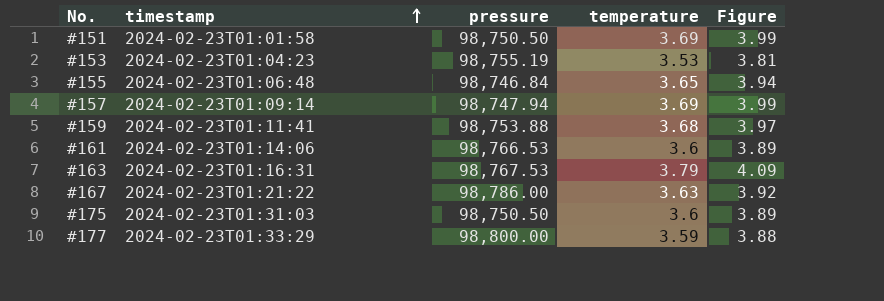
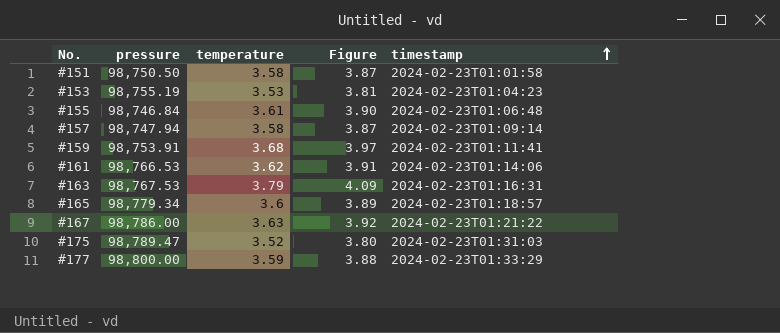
column timestamp | position: 2 -> 5
#151 | temperature: 3.69 -> 3.58
#151 | Figure: 3.99 -> 3.87
#155 | temperature: 3.65 -> 3.61
#155 | Figure: 3.94 -> 3.90
#157 | temperature: 3.69 -> 3.58
#157 | Figure: 3.99 -> 3.87
#159 | pressure: 98,753.88 -> 98,753.91
#161 | temperature: 3.6 -> 3.62
#161 | Figure: 3.89 -> 3.91
row #165: none -> 98,779.34 | 3.6 | 3.89 | 2024-02-23T01:18:57
#175 | pressure: 98,750.50 -> 98,789.47
#175 | temperature: 3.6 -> 3.52
#175 | Figure: 3.89 -> 3.80

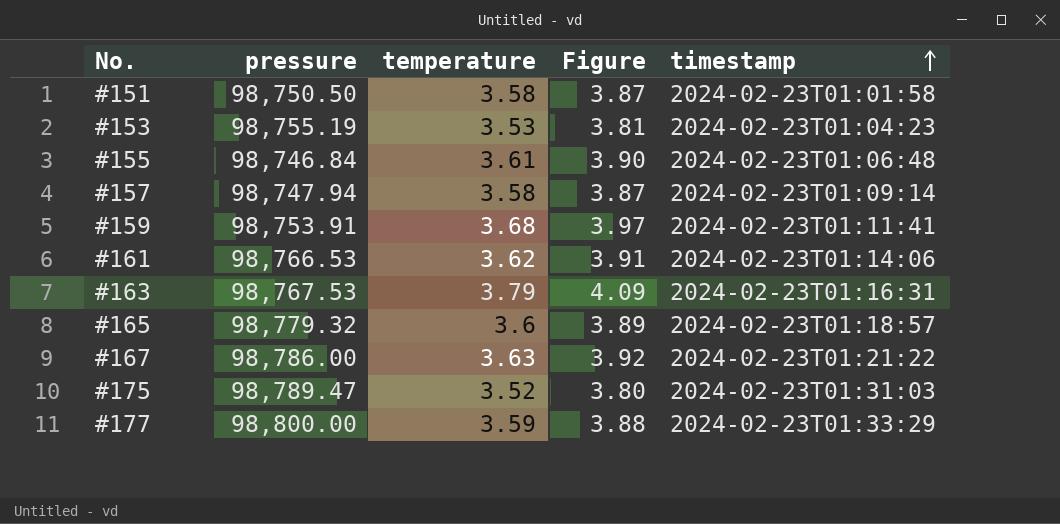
#165 | pressure: 98,779.34 -> 98,779.32

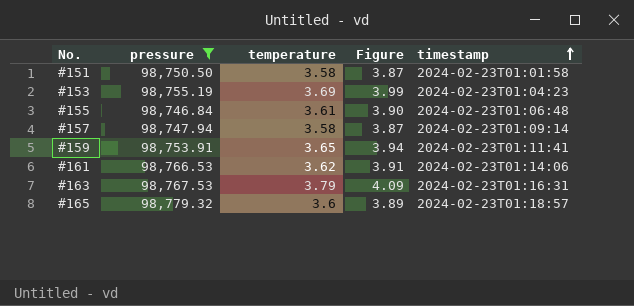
filter: none -> pressure <= 98,779.32
#153 | temperature: 3.53 -> 3.69
#153 | Figure: 3.81 -> 3.99
#159 | temperature: 3.68 -> 3.65
#159 | Figure: 3.97 -> 3.94

